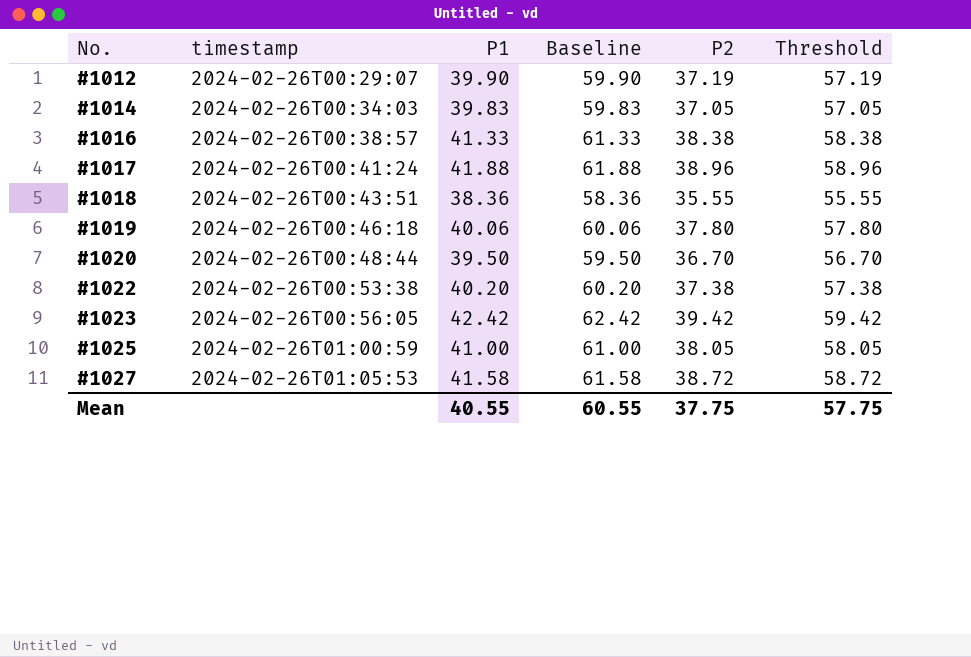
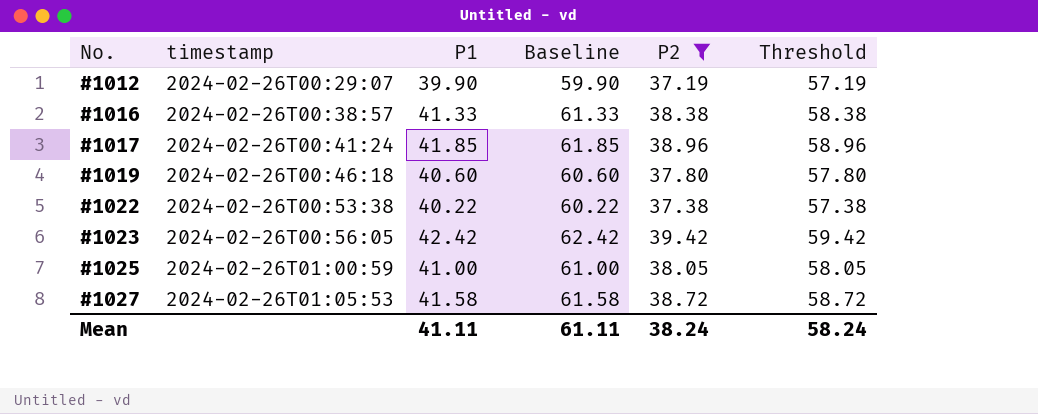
filter: none -> P2 >= 37.19
#1017 | P1: 41.88 -> 41.85
#1017 | Baseline: 61.88 -> 61.85
#1019 | P1: 40.06 -> 40.60
#1019 | Baseline: 60.06 -> 60.60
#1022 | P1: 40.20 -> 40.22
#1022 | Baseline: 60.20 -> 60.22
Mean | P1: 40.55 -> 41.11
Mean | Baseline: 60.55 -> 61.11
Mean | P2: 37.75 -> 38.24
Mean | Threshold: 57.75 -> 58.24

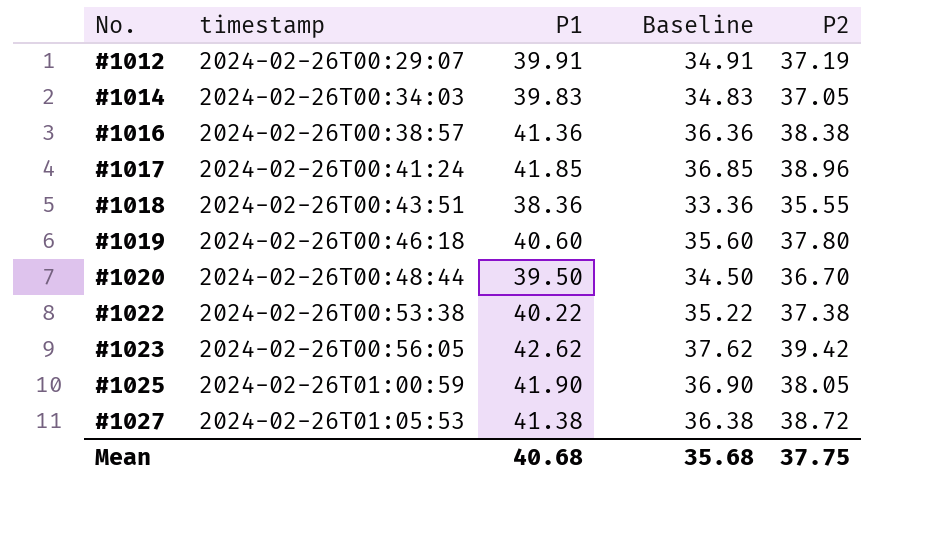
filter: P2 >= 37.19 -> none
column Threshold | formula: [P2] + 20 -> none
column Baseline | formula: [P1] + 20 -> [P1] - 5
#1012 | P1: 39.90 -> 39.91
#1016 | P1: 41.33 -> 41.36
#1023 | P1: 42.42 -> 42.62
#1025 | P1: 41.00 -> 41.90
#1027 | P1: 41.58 -> 41.38
Mean | P1: 41.11 -> 40.68
Mean | Baseline: 61.11 -> 35.68
Mean | P2: 38.24 -> 37.75

